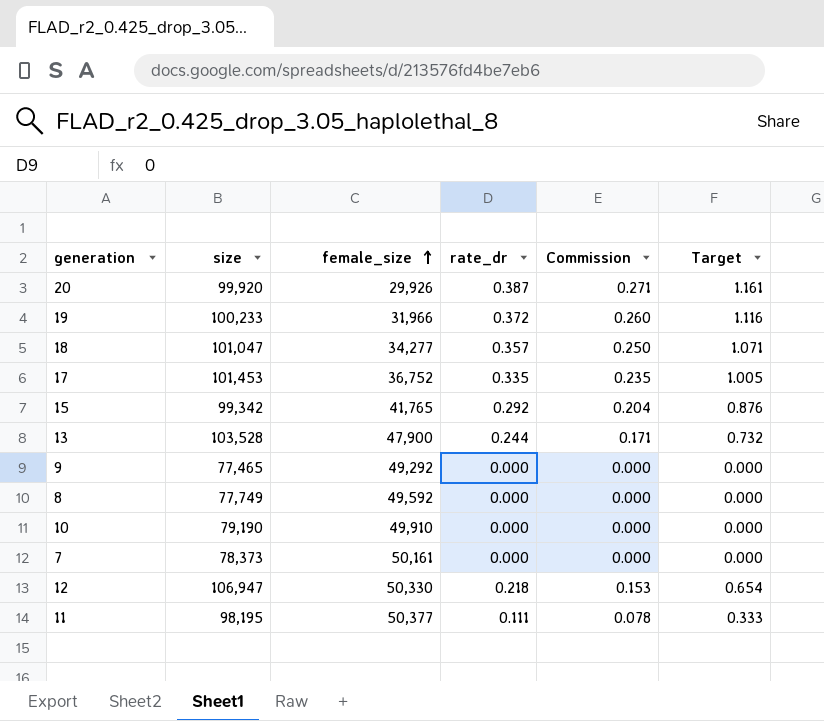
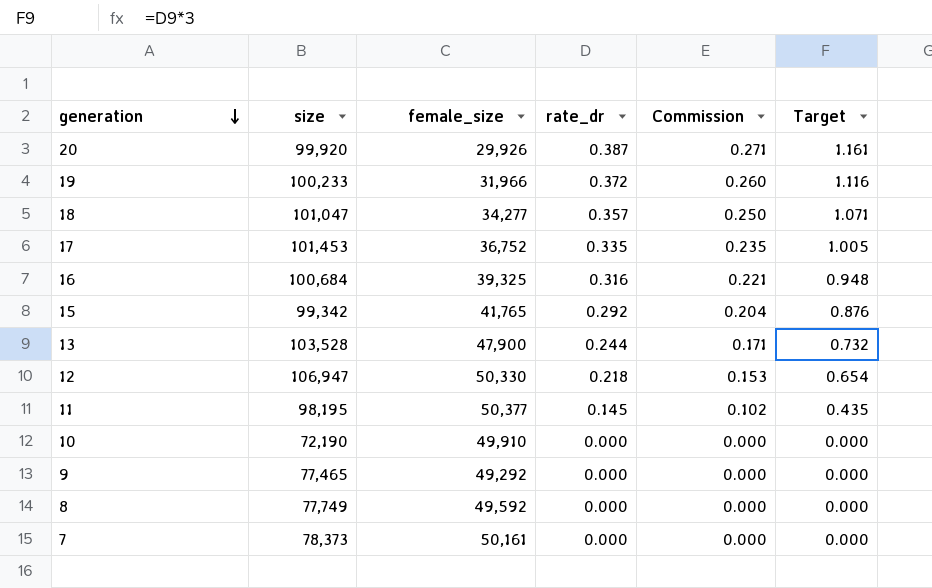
row order: female_size ascending -> generation descending
row 16: none -> 100,684 | 39,325 | 0.316 | 0.221 | 0.948
11 | rate_dr: 0.111 -> 0.145
11 | Commission: 0.078 -> 0.102
11 | Target: 0.333 -> 0.435
10 | size: 79,190 -> 72,190

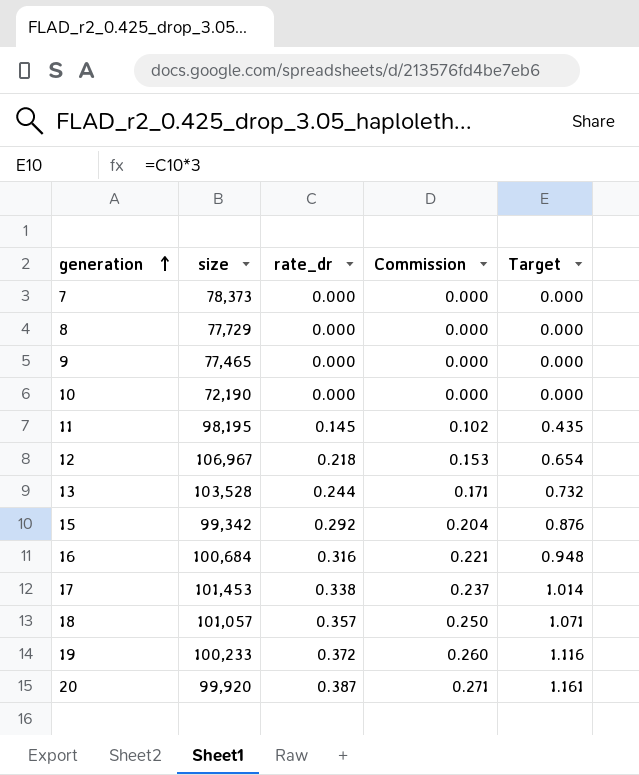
row order: generation descending -> generation ascending
column female_size | position: 3 -> none
8 | size: 77,749 -> 77,729
12 | size: 106,947 -> 106,967
17 | rate_dr: 0.335 -> 0.338
17 | Commission: 0.235 -> 0.237
17 | Target: 1.005 -> 1.014
18 | size: 101,047 -> 101,057

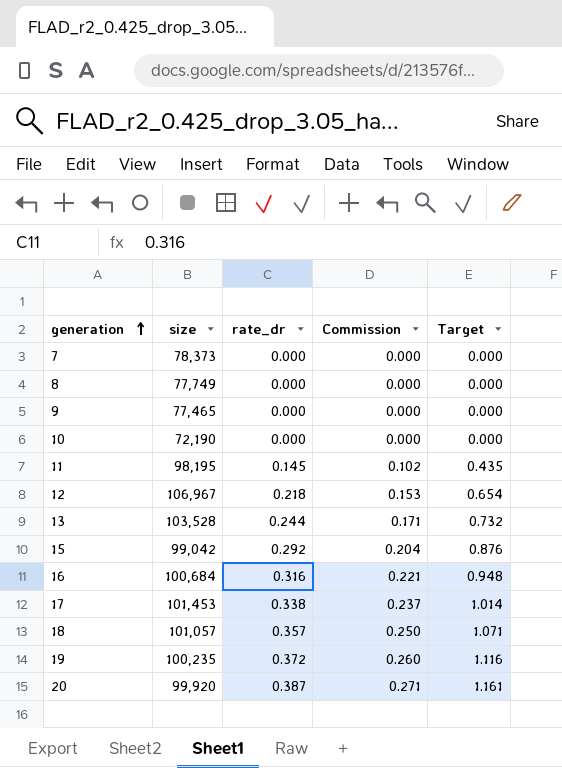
8 | size: 77,729 -> 77,749
15 | size: 99,342 -> 99,042
19 | size: 100,233 -> 100,235

